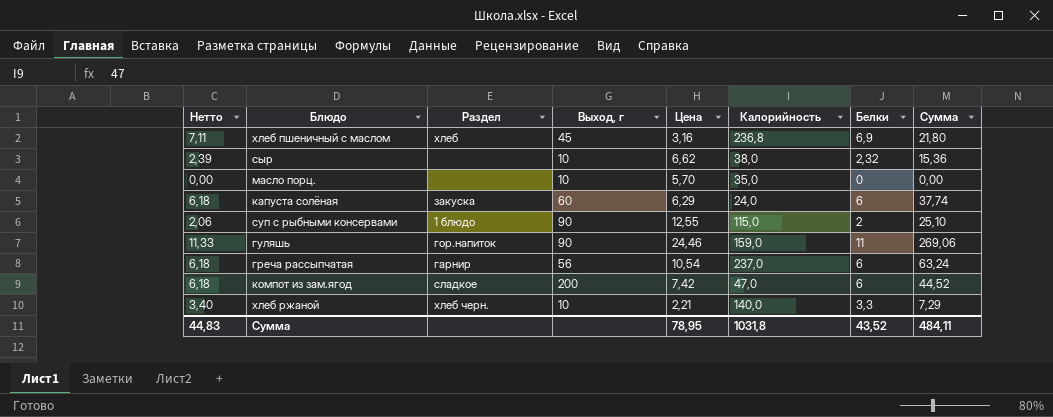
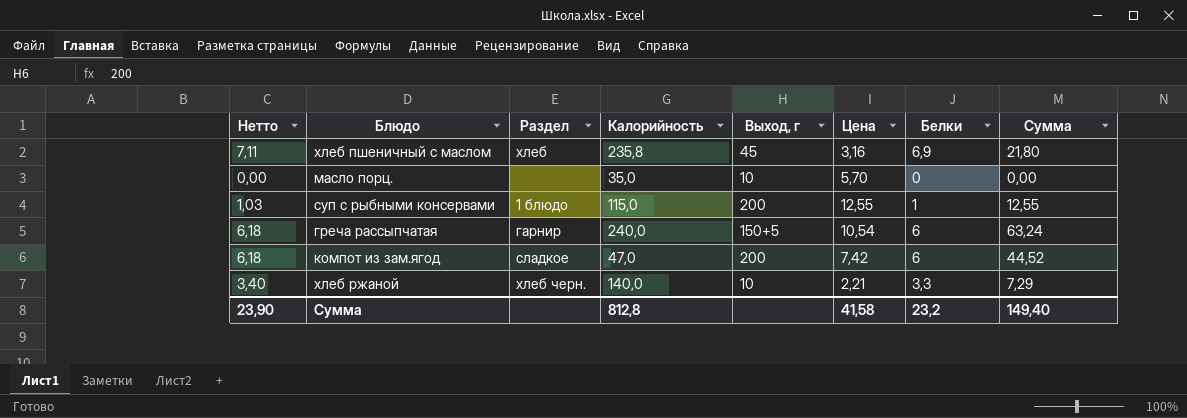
column Калорийность | position: 6 -> 4
row сыр: 2,39 | none | 10 | 6,62 | 38,0 | 2,32 | 15,36 -> none
row капуста солёная: 6,18 | закуска | 60 | 6,29 | 24,0 | 6 | 37,74 -> none
row гуляшь: 11,33 | гор.напиток | 90 | 24,46 | 159,0 | 11 | 269,06 -> none
хлеб пшеничный с маслом | Калорийность: 236,8 -> 235,8
суп с рыбными консервами | Нетто: 2,06 -> 1,03
суп с рыбными консервами | Выход, г: 90 -> 200
суп с рыбными консервами | Белки: 2 -> 1
суп с рыбными консервами | Сумма: 25,10 -> 12,55
греча рассыпчатая | Калорийность: 237,0 -> 240,0
греча рассыпчатая | Выход, г: 56 -> 150+5
Сумма | Нетто: 44,83 -> 23,90
Сумма | Калорийность: 1031,8 -> 812,8
Сумма | Цена: 78,95 -> 41,58
Сумма | Белки: 43,52 -> 23,2
Сумма | Сумма: 484,11 -> 149,40

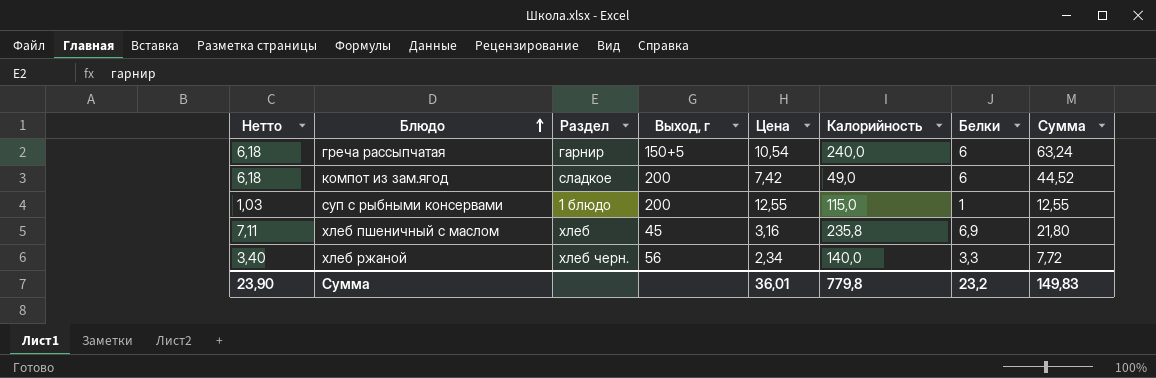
row order: none -> Блюдо ascending
column Калорийность | position: 4 -> 6
row масло порц.: 0,00 | none | 35,0 | 10 | 5,70 | 0 | 0,00 -> none
компот из зам.ягод | Калорийность: 47,0 -> 49,0
хлеб ржаной | Выход, г: 10 -> 56
хлеб ржаной | Цена: 2,21 -> 2,34
хлеб ржаной | Сумма: 7,29 -> 7,72
Сумма | Цена: 41,58 -> 36,01
Сумма | Калорийность: 812,8 -> 779,8
Сумма | Сумма: 149,40 -> 149,83

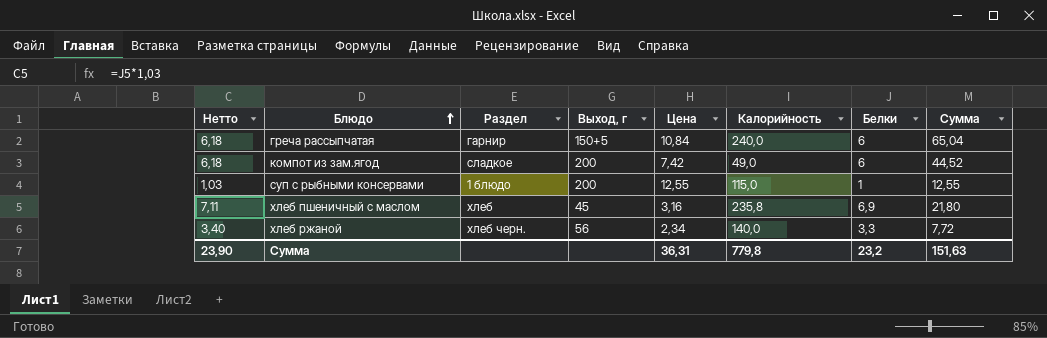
греча рассыпчатая | Цена: 10,54 -> 10,84
греча рассыпчатая | Сумма: 63,24 -> 65,04
Сумма | Цена: 36,01 -> 36,31
Сумма | Сумма: 149,83 -> 151,63

